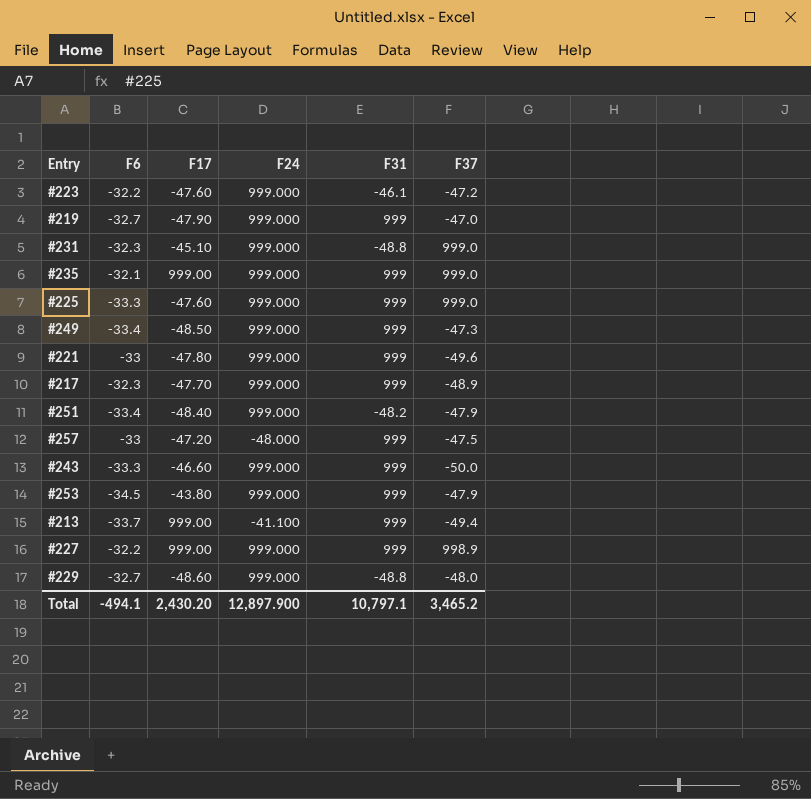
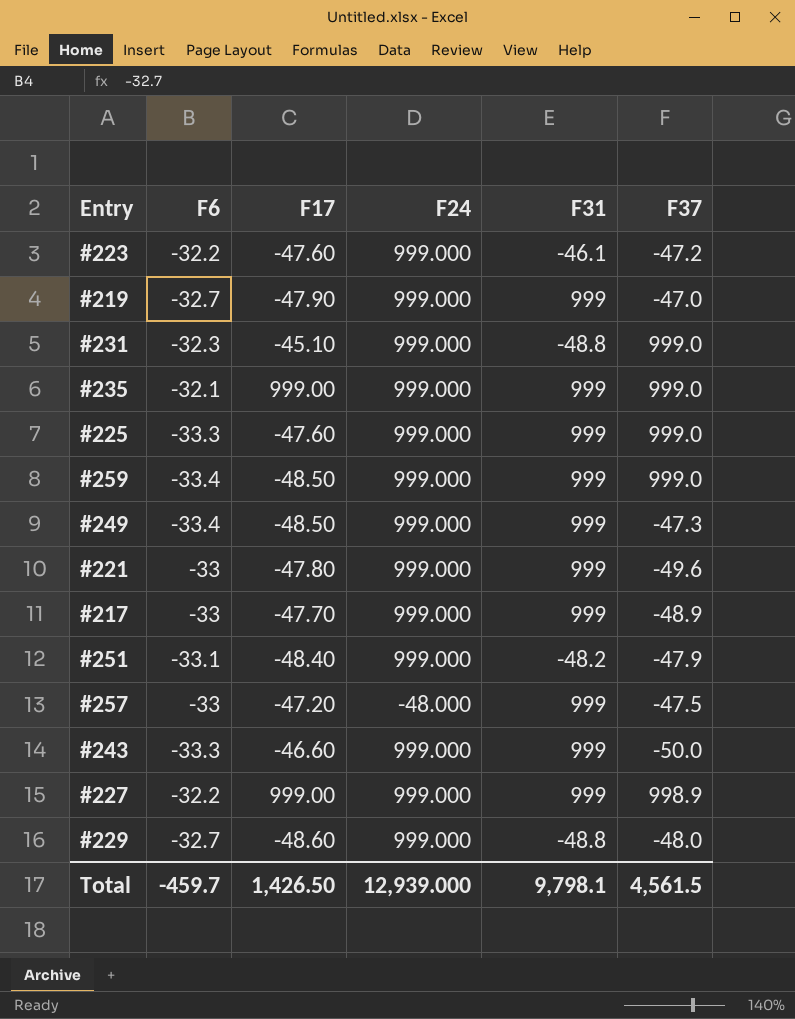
row #253: -34.5 | -43.80 | 999.000 | 999 | -47.9 -> none
row #213: -33.7 | 999.00 | -41.100 | 999 | -49.4 -> none
row #259: none -> -33.4 | -48.50 | 999.000 | 999 | 999.0
#217 | F6: -32.3 -> -33
#251 | F6: -33.4 -> -33.1
Total | F6: -494.1 -> -459.7
Total | F17: 2,430.20 -> 1,426.50
Total | F24: 12,897.900 -> 12,939.000
Total | F31: 10,797.1 -> 9,798.1
Total | F37: 3,465.2 -> 4,561.5

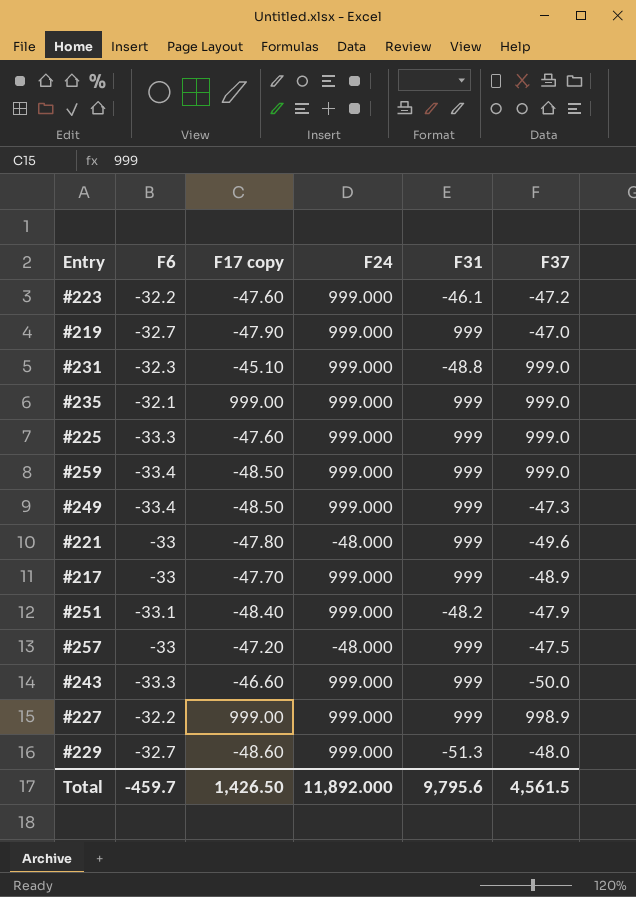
column name: F17 -> F17 copy
#221 | F24: 999.000 -> -48.000
#229 | F31: -48.8 -> -51.3
Total | F24: 12,939.000 -> 11,892.000
Total | F31: 9,798.1 -> 9,795.6

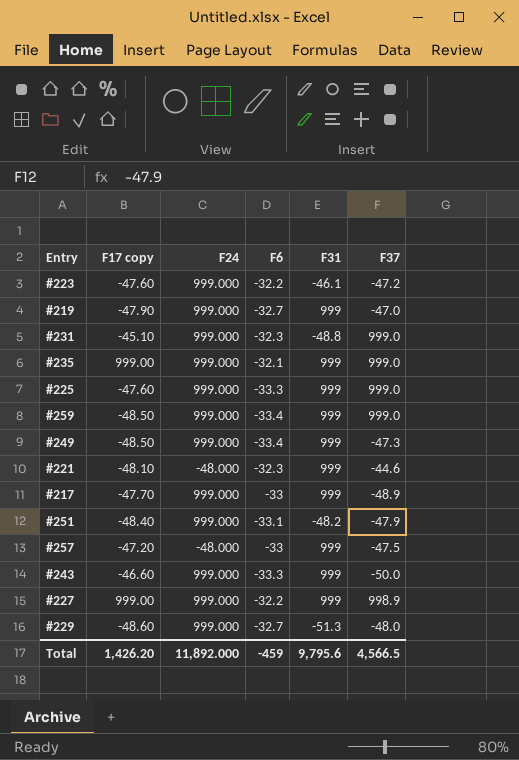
column F6 | position: 2 -> 4
#221 | F17 copy: -47.80 -> -48.10
#221 | F6: -33 -> -32.3
#221 | F37: -49.6 -> -44.6
Total | F17 copy: 1,426.50 -> 1,426.20
Total | F6: -459.7 -> -459
Total | F37: 4,561.5 -> 4,566.5

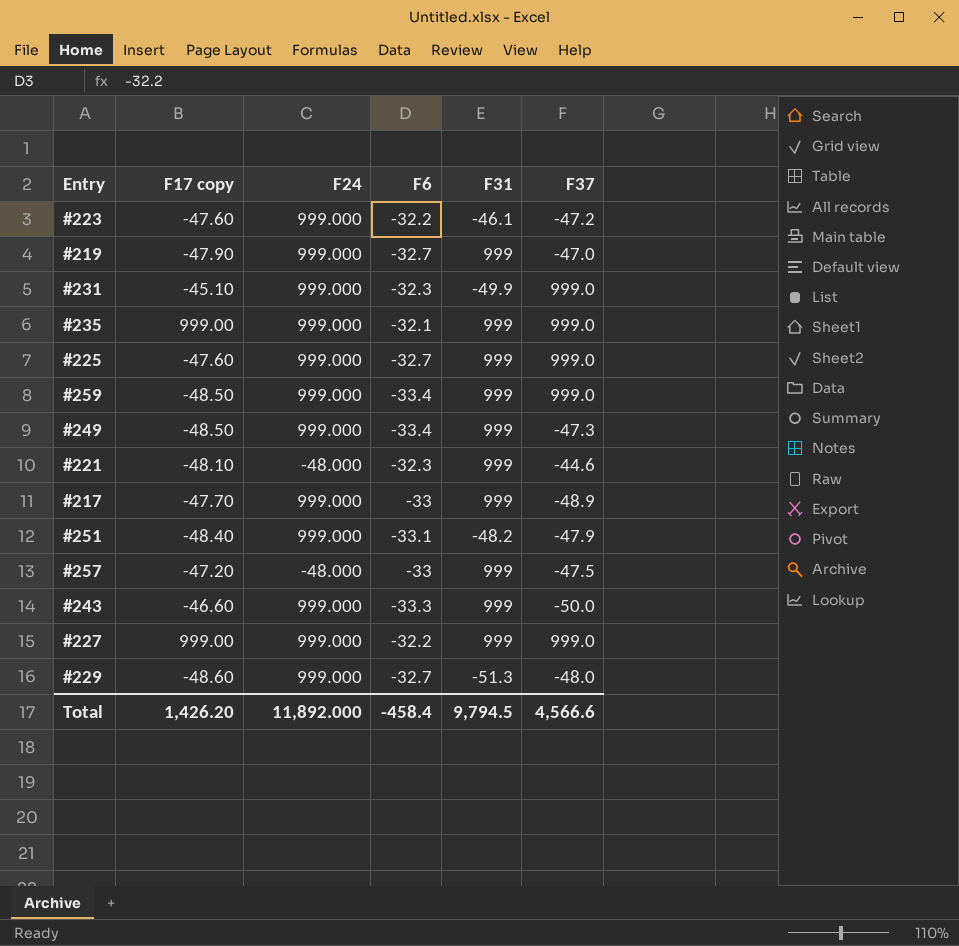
#231 | F31: -48.8 -> -49.9
#225 | F6: -33.3 -> -32.7
#227 | F37: 998.9 -> 999.0
Total | F6: -459 -> -458.4
Total | F31: 9,795.6 -> 9,794.5
Total | F37: 4,566.5 -> 4,566.6

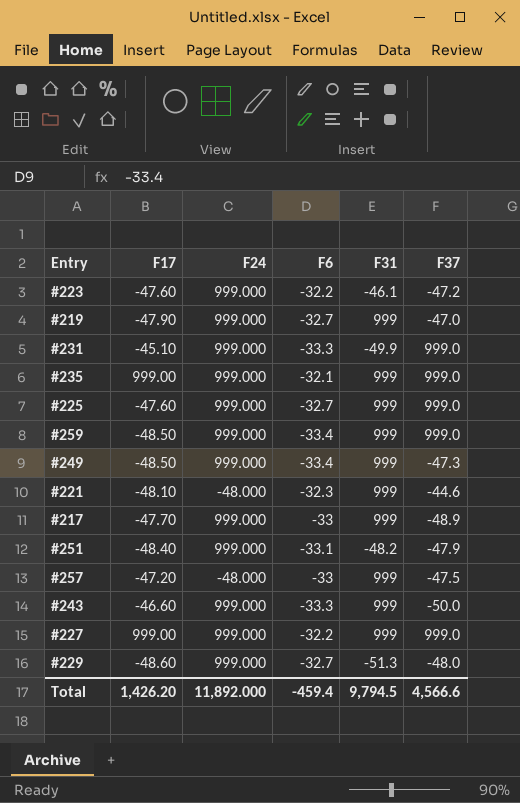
column name: F17 copy -> F17
#231 | F6: -32.3 -> -33.3
Total | F6: -458.4 -> -459.4

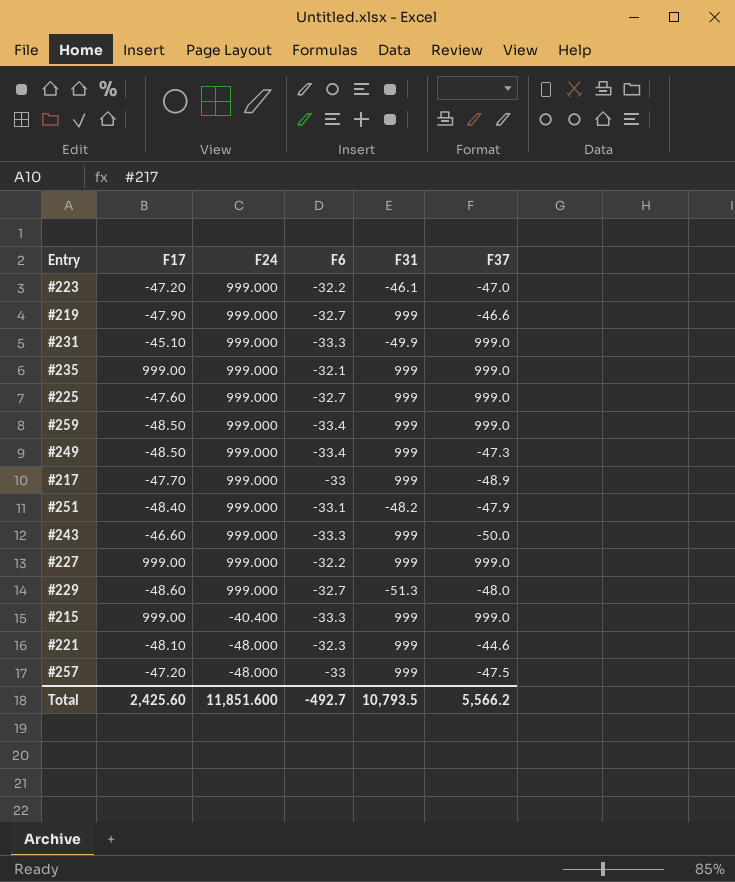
row order: none -> F24 descending
#223 | F17: -47.60 -> -47.20
#223 | F37: -47.2 -> -47.0
#219 | F37: -47.0 -> -46.6
row #215: none -> 999.00 | -40.400 | -33.3 | 999 | 999.0
Total | F17: 1,426.20 -> 2,425.60
Total | F24: 11,892.000 -> 11,851.600
Total | F6: -459.4 -> -492.7
Total | F31: 9,794.5 -> 10,793.5
Total | F37: 4,566.6 -> 5,566.2

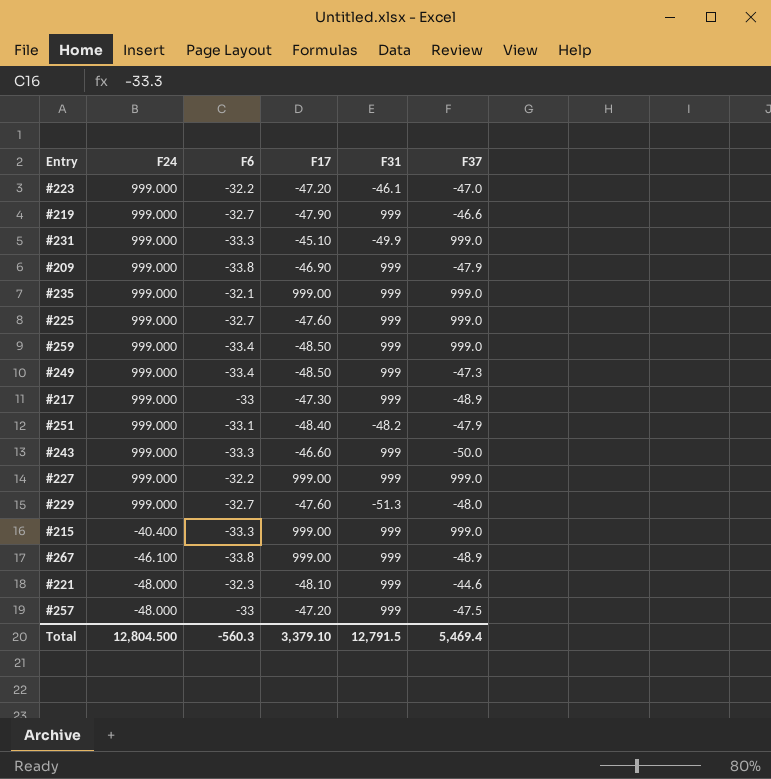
column F17 | position: 2 -> 4
row #209: none -> 999.000 | -33.8 | -46.90 | 999 | -47.9
#217 | F17: -47.70 -> -47.30
#229 | F17: -48.60 -> -47.60
row #267: none -> -46.100 | -33.8 | 999.00 | 999 | -48.9
Total | F24: 11,851.600 -> 12,804.500
Total | F6: -492.7 -> -560.3
Total | F17: 2,425.60 -> 3,379.10
Total | F31: 10,793.5 -> 12,791.5
Total | F37: 5,566.2 -> 5,469.4

